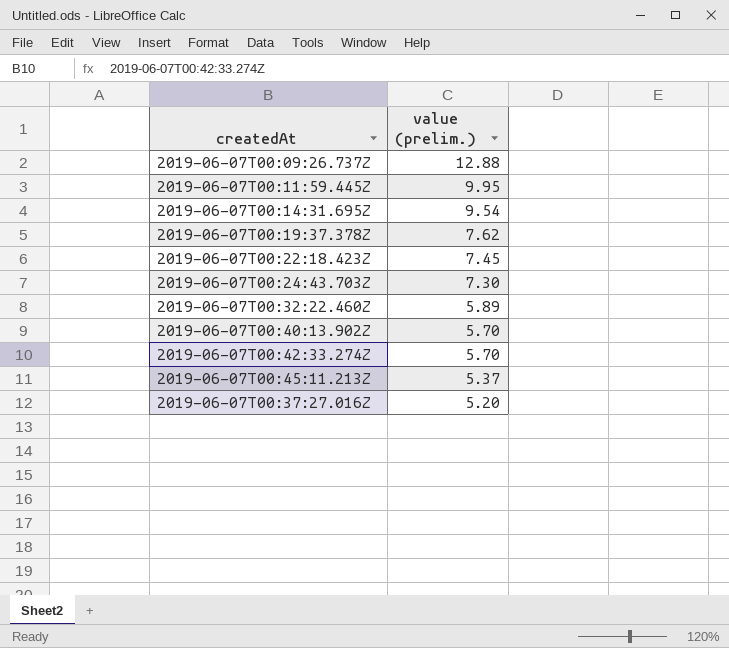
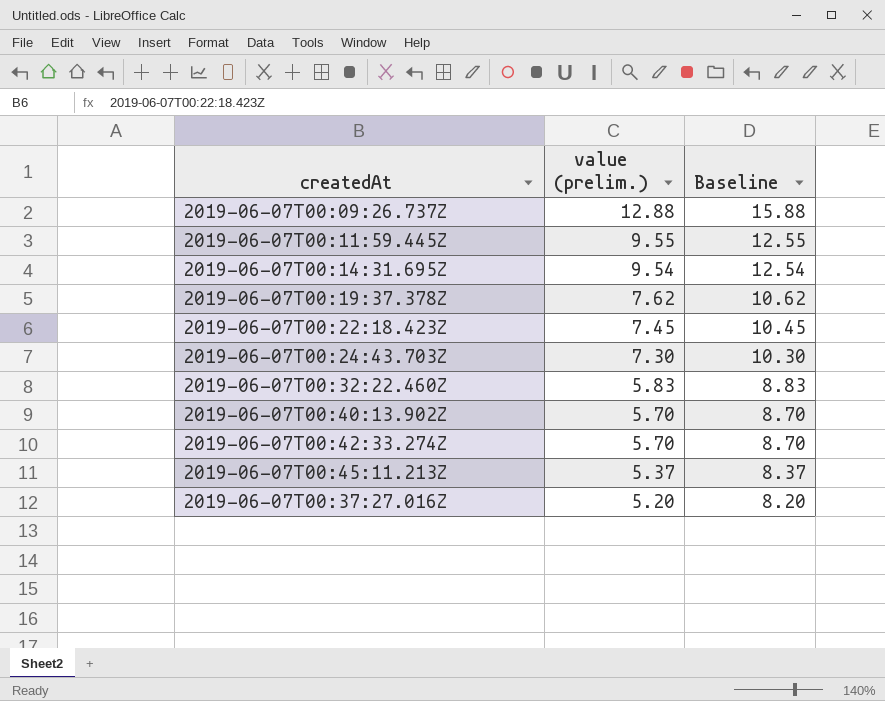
column Baseline | formula: none -> [value (prelim.)] + 3
2019-06-07T00:11:59.445Z | value (prelim.): 9.95 -> 9.55
2019-06-07T00:32:22.460Z | value (prelim.): 5.89 -> 5.83

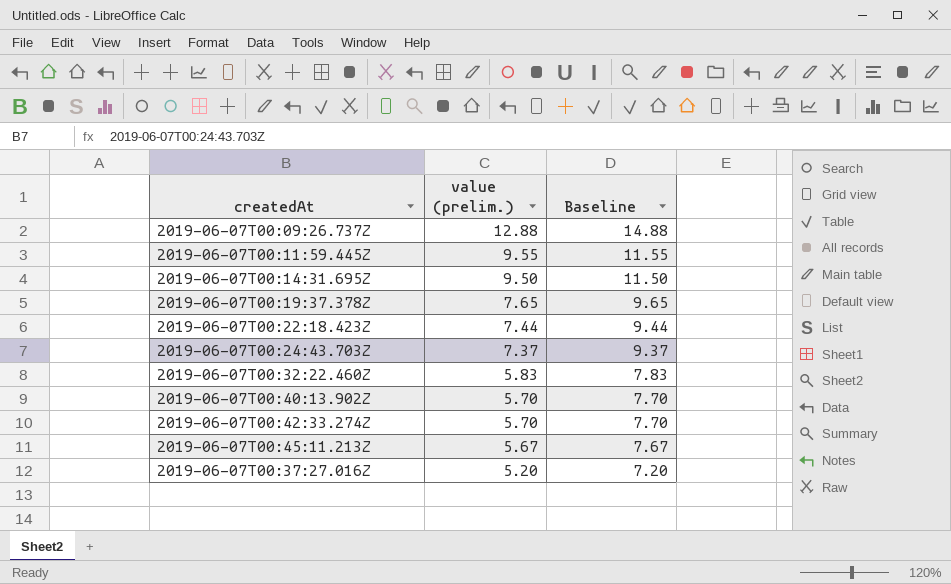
column Baseline | formula: [value (prelim.)] + 3 -> [value (prelim.)] + 2
2019-06-07T00:14:31.695Z | value (prelim.): 9.54 -> 9.50
2019-06-07T00:19:37.378Z | value (prelim.): 7.62 -> 7.65
2019-06-07T00:22:18.423Z | value (prelim.): 7.45 -> 7.44
2019-06-07T00:24:43.703Z | value (prelim.): 7.30 -> 7.37
2019-06-07T00:45:11.213Z | value (prelim.): 5.37 -> 5.67

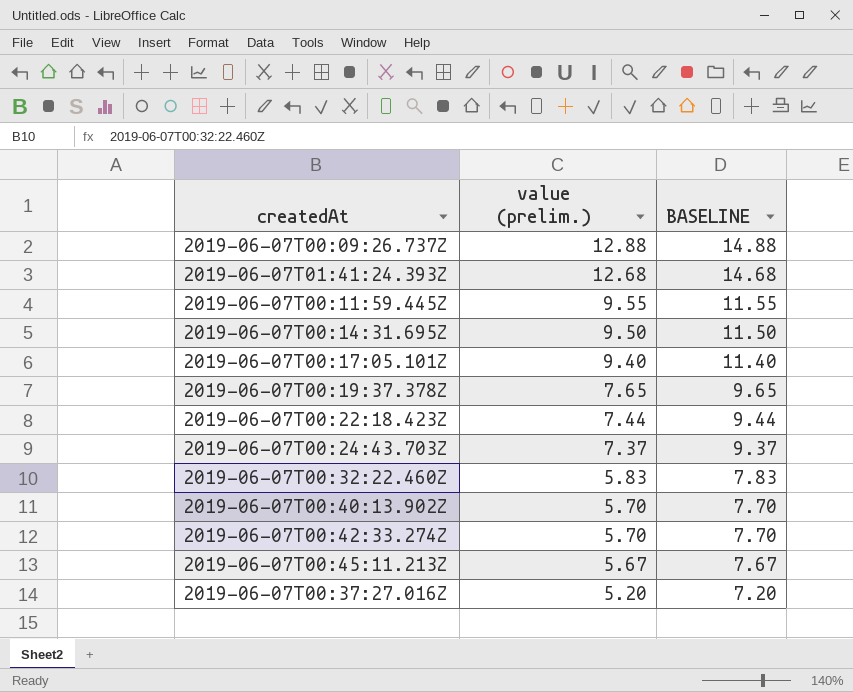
column name: Baseline -> BASELINE
row 2019-06-07T01:41:24.393Z: none -> 12.68 | 14.68
row 2019-06-07T00:17:05.101Z: none -> 9.40 | 11.40

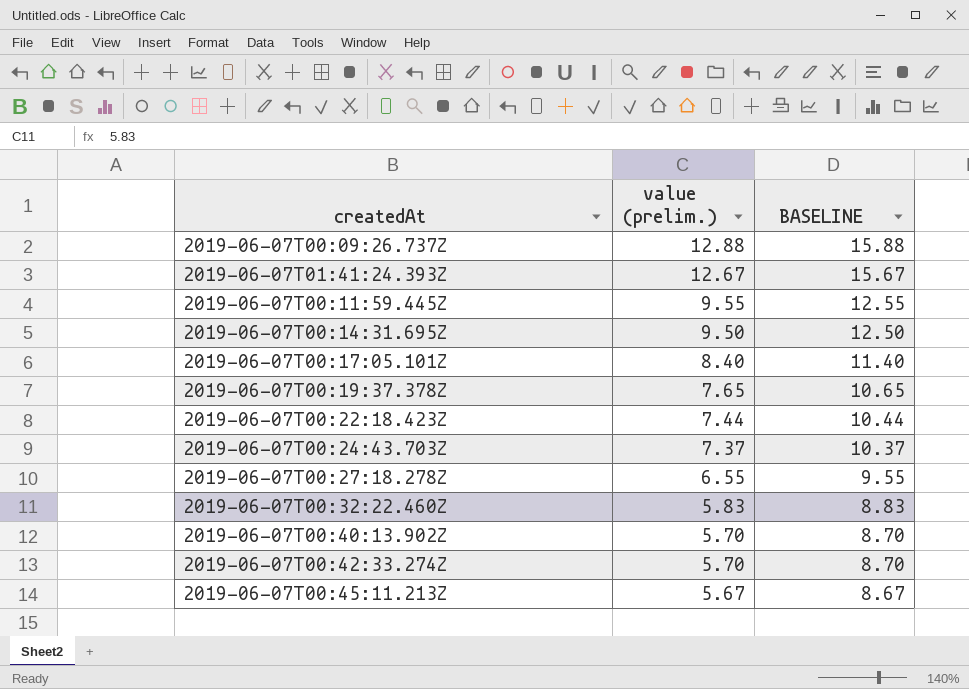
column BASELINE | formula: [value (prelim.)] + 2 -> [value (prelim.)] + 3
row 2019-06-07T00:37:27.016Z: 5.20 | 7.20 -> none
2019-06-07T01:41:24.393Z | value (prelim.): 12.68 -> 12.67
2019-06-07T00:17:05.101Z | value (prelim.): 9.40 -> 8.40
row 2019-06-07T00:27:18.278Z: none -> 6.55 | 9.55

